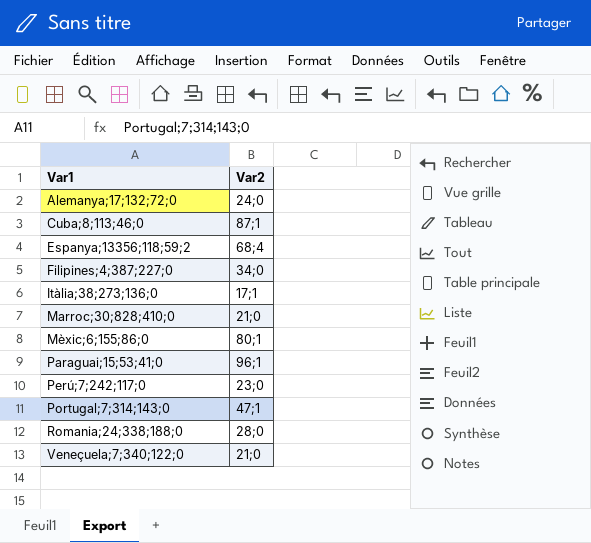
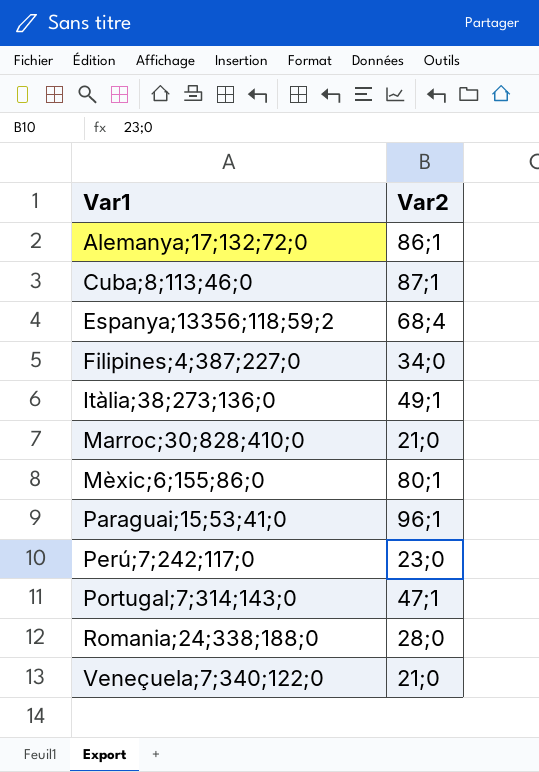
Alemanya;17;132;72;0 | Var2: 24;0 -> 86;1
Itàlia;38;273;136;0 | Var2: 17;1 -> 49;1

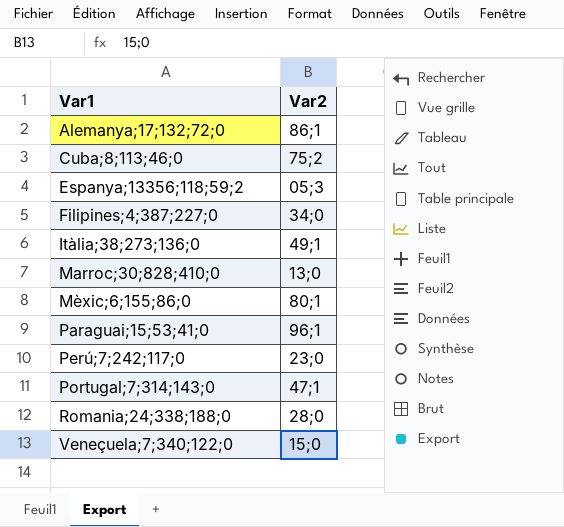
Cuba;8;113;46;0 | Var2: 87;1 -> 75;2
Espanya;13356;118;59;2 | Var2: 68;4 -> 05;3
Marroc;30;828;410;0 | Var2: 21;0 -> 13;0
Veneçuela;7;340;122;0 | Var2: 21;0 -> 15;0

